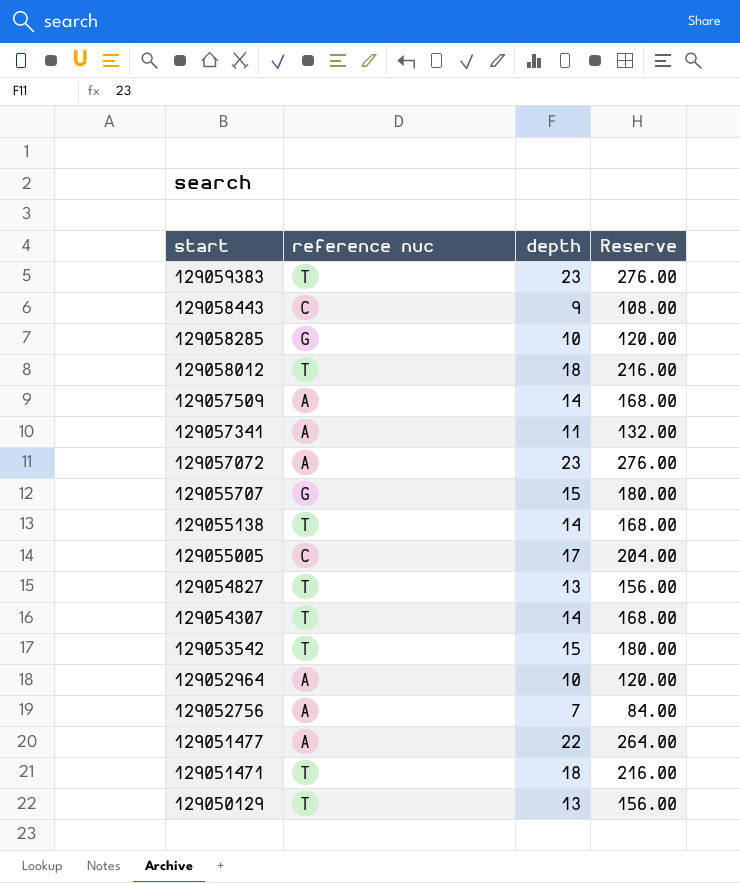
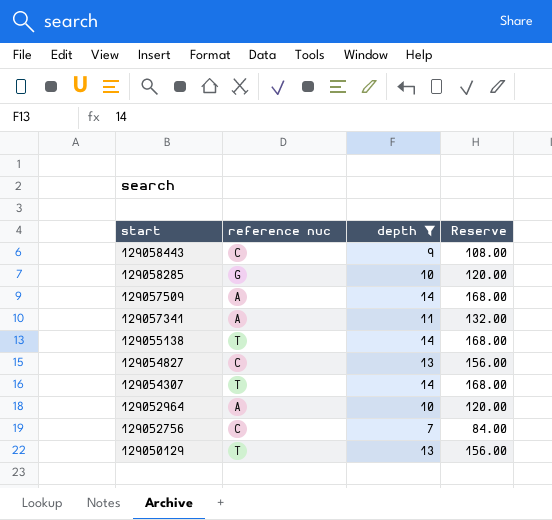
filter: none -> depth <= 14
129054827 | reference nuc: T -> C
129052756 | reference nuc: A -> C

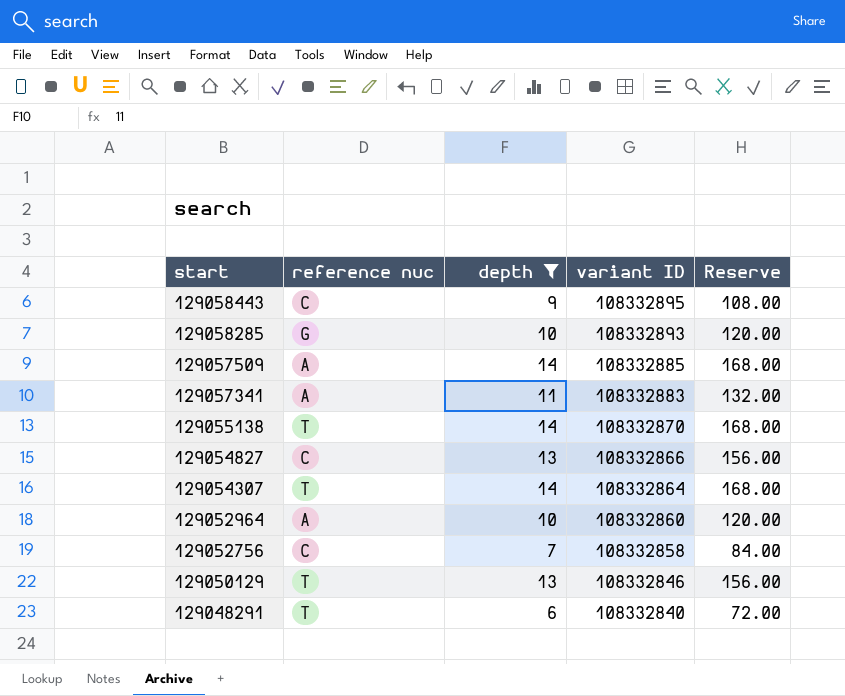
column variant ID | position: none -> 4
row 129048291: none -> T | 6 | 108332840 | 72.00

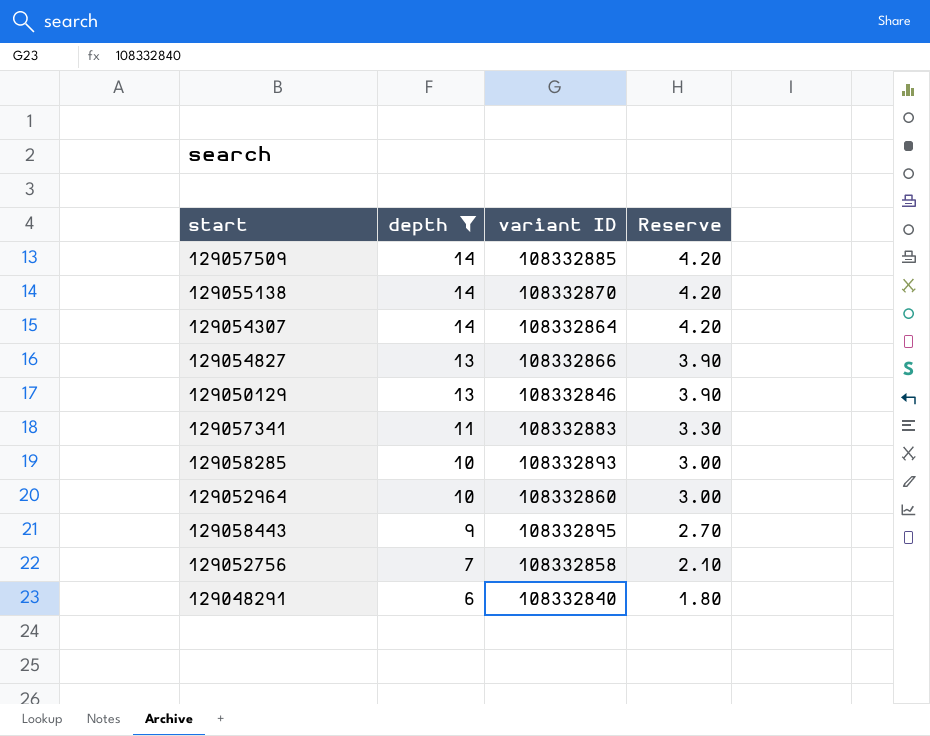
row order: start descending -> depth descending
column reference nuc | position: 2 -> none
column Reserve | formula: [depth] * 12 -> [depth] * 0.3

